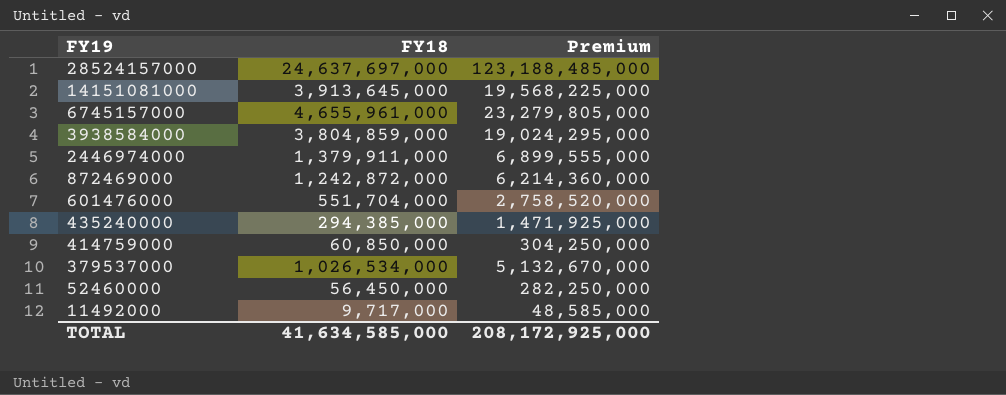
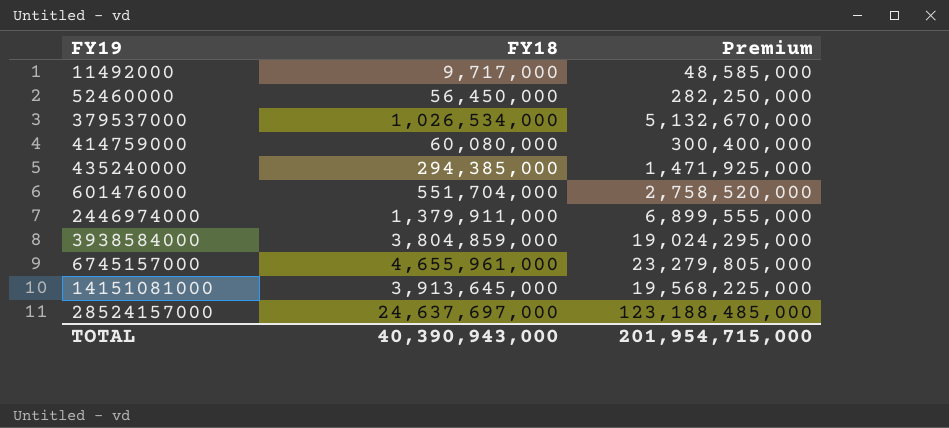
row order: FY19 descending -> FY19 ascending
row 872469000: 1,242,872,000 | 6,214,360,000 -> none
414759000 | FY18: 60,850,000 -> 60,080,000
414759000 | Premium: 304,250,000 -> 300,400,000
TOTAL | FY18: 41,634,585,000 -> 40,390,943,000
TOTAL | Premium: 208,172,925,000 -> 201,954,715,000

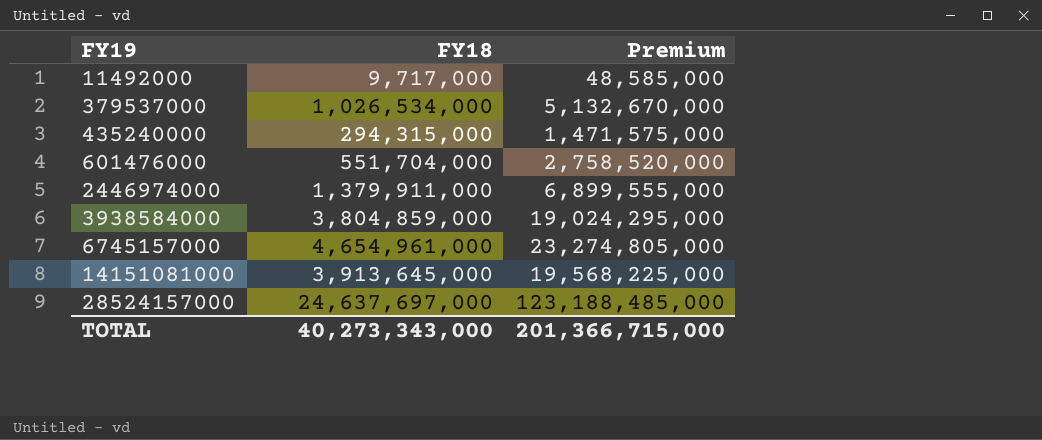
row 52460000: 56,450,000 | 282,250,000 -> none
row 414759000: 60,080,000 | 300,400,000 -> none
435240000 | FY18: 294,385,000 -> 294,315,000
435240000 | Premium: 1,471,925,000 -> 1,471,575,000
6745157000 | FY18: 4,655,961,000 -> 4,654,961,000
6745157000 | Premium: 23,279,805,000 -> 23,274,805,000
TOTAL | FY18: 40,390,943,000 -> 40,273,343,000
TOTAL | Premium: 201,954,715,000 -> 201,366,715,000

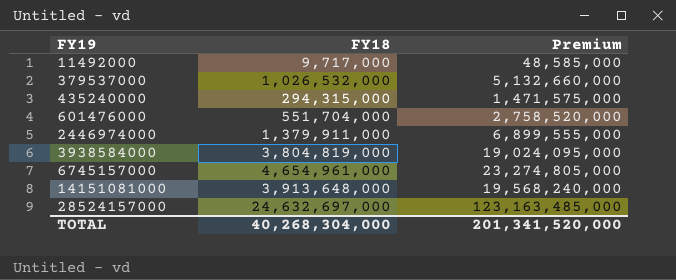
379537000 | FY18: 1,026,534,000 -> 1,026,532,000
379537000 | Premium: 5,132,670,000 -> 5,132,660,000
3938584000 | FY18: 3,804,859,000 -> 3,804,819,000
3938584000 | Premium: 19,024,295,000 -> 19,024,095,000
14151081000 | FY18: 3,913,645,000 -> 3,913,648,000
14151081000 | Premium: 19,568,225,000 -> 19,568,240,000
28524157000 | FY18: 24,637,697,000 -> 24,632,697,000
28524157000 | Premium: 123,188,485,000 -> 123,163,485,000
TOTAL | FY18: 40,273,343,000 -> 40,268,304,000
TOTAL | Premium: 201,366,715,000 -> 201,341,520,000

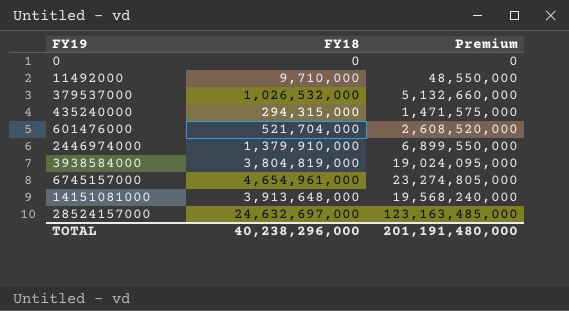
row 0: none -> 0 | 0
11492000 | FY18: 9,717,000 -> 9,710,000
11492000 | Premium: 48,585,000 -> 48,550,000
601476000 | FY18: 551,704,000 -> 521,704,000
601476000 | Premium: 2,758,520,000 -> 2,608,520,000
2446974000 | FY18: 1,379,911,000 -> 1,379,910,000
2446974000 | Premium: 6,899,555,000 -> 6,899,550,000
TOTAL | FY18: 40,268,304,000 -> 40,238,296,000
TOTAL | Premium: 201,341,520,000 -> 201,191,480,000

